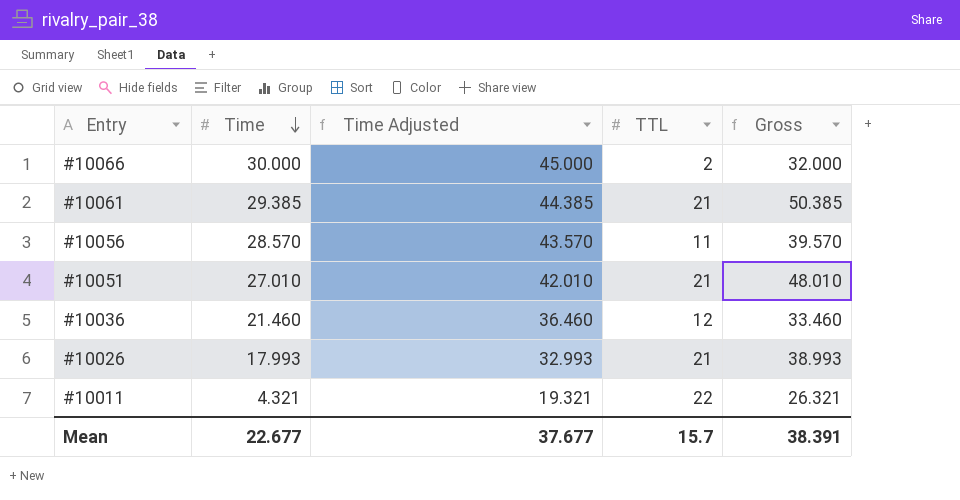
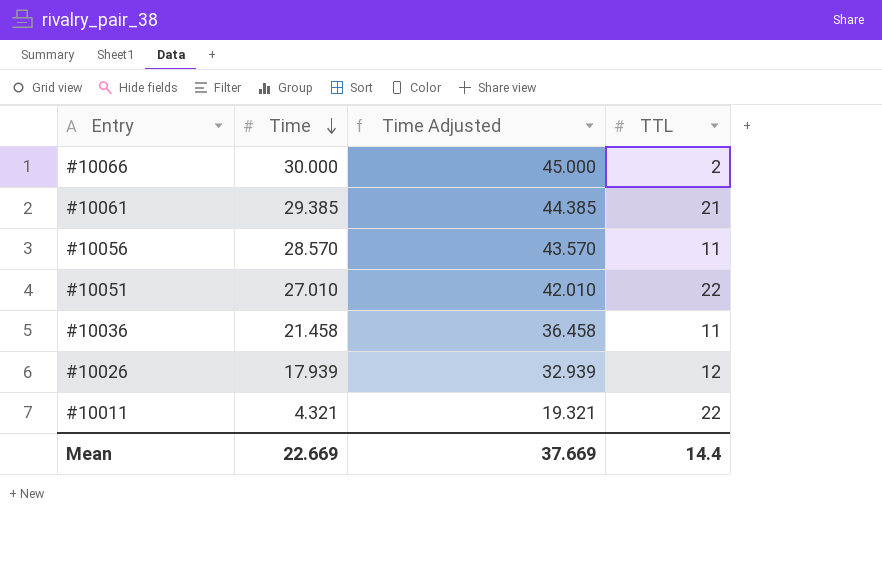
column Gross | formula: [Time] + [TTL] -> none
#10051 | TTL: 21 -> 22
#10036 | Time: 21.460 -> 21.458
#10036 | Time Adjusted: 36.460 -> 36.458
#10036 | TTL: 12 -> 11
#10026 | Time: 17.993 -> 17.939
#10026 | Time Adjusted: 32.993 -> 32.939
#10026 | TTL: 21 -> 12
Mean | Time: 22.677 -> 22.669
Mean | Time Adjusted: 37.677 -> 37.669
Mean | TTL: 15.7 -> 14.4

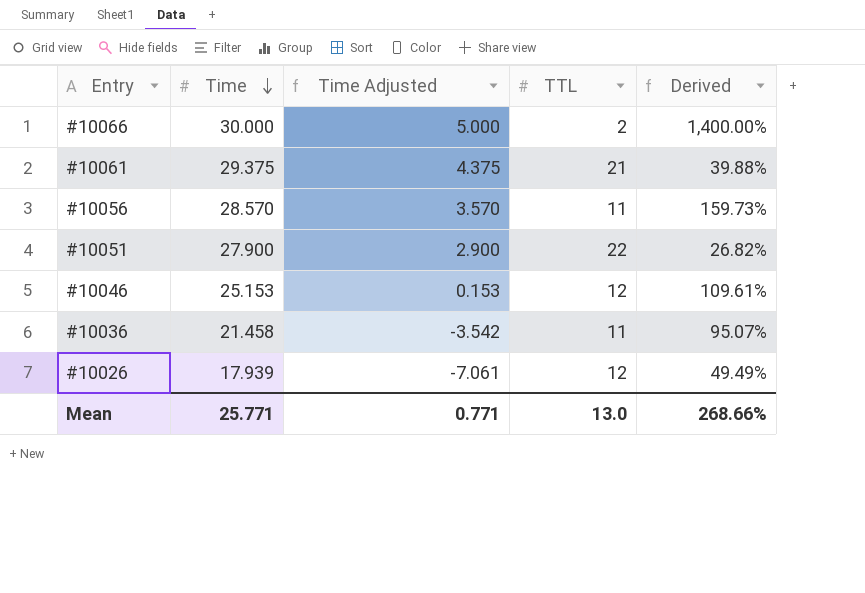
column Time Adjusted | formula: [Time] + 15 -> [Time] - 25
column Derived | formula: none -> ([Time] - [TTL]) / [TTL]
row #10011: 4.321 | 19.321 | 22 -> none
#10061 | Time: 29.385 -> 29.375
#10051 | Time: 27.010 -> 27.900
row #10046: none -> 25.153 | 0.153 | 12 | 109.61%
Mean | Time: 22.669 -> 25.771
Mean | Time Adjusted: 37.669 -> 0.771
Mean | TTL: 14.4 -> 13.0

